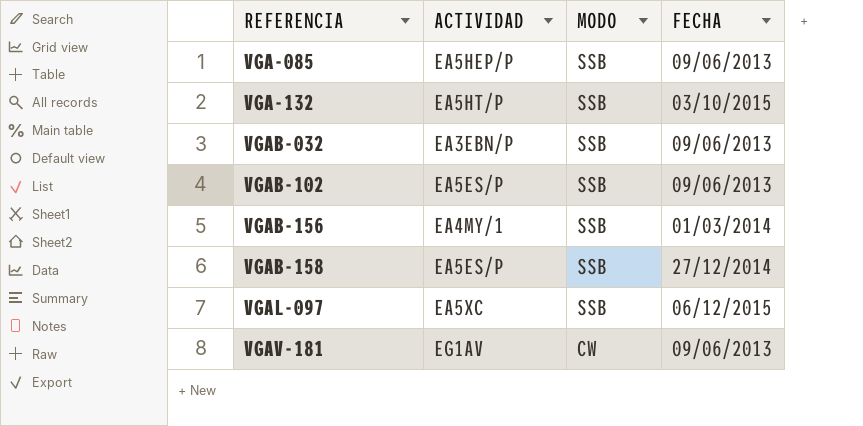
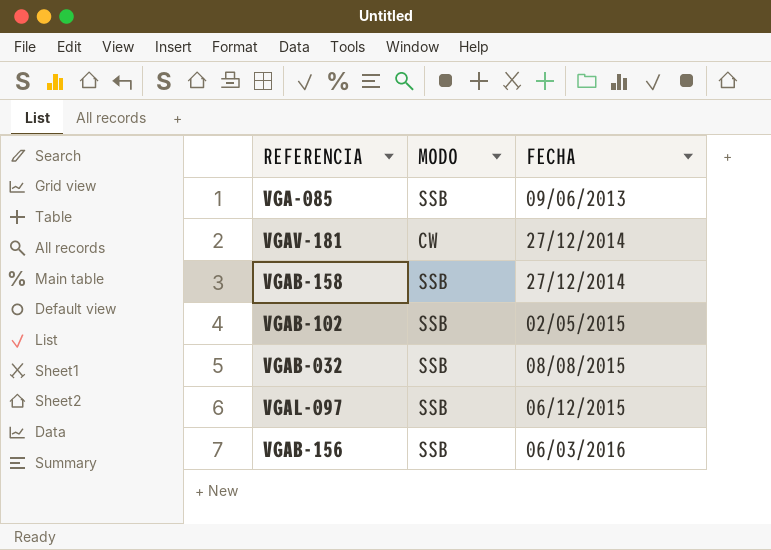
row order: REFERENCIA ascending -> FECHA ascending
column ACTIVIDAD | position: 2 -> none
row VGA-132: EA5HT/P | SSB | 03/10/2015 -> none
VGAV-181 | FECHA: 09/06/2013 -> 27/12/2014
VGAB-102 | FECHA: 09/06/2013 -> 02/05/2015
VGAB-032 | FECHA: 09/06/2013 -> 08/08/2015
VGAB-156 | FECHA: 01/03/2014 -> 06/03/2016

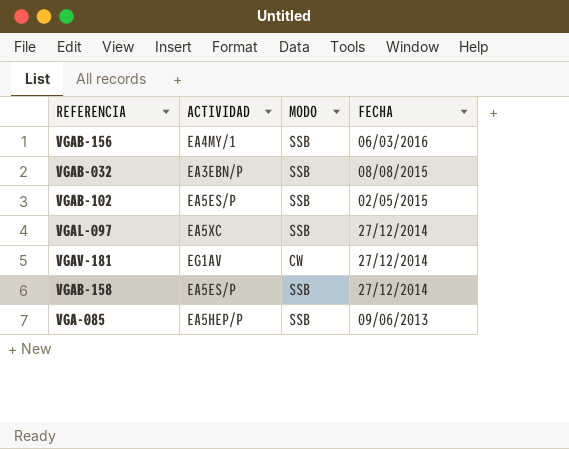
row order: FECHA ascending -> FECHA descending
column ACTIVIDAD | position: none -> 2
VGAL-097 | FECHA: 06/12/2015 -> 27/12/2014

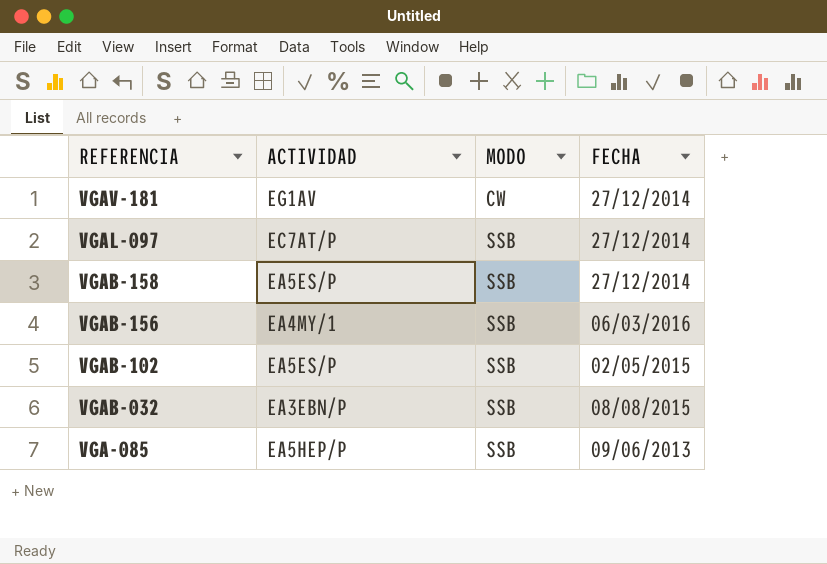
row order: FECHA descending -> REFERENCIA descending
VGAL-097 | ACTIVIDAD: EA5XC -> EC7AT/P

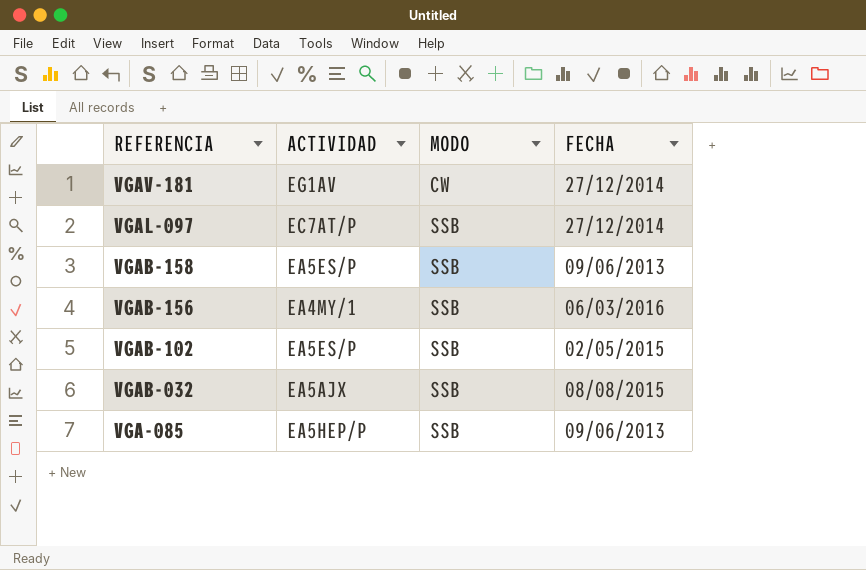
VGAB-158 | FECHA: 27/12/2014 -> 09/06/2013
VGAB-032 | ACTIVIDAD: EA3EBN/P -> EA5AJX

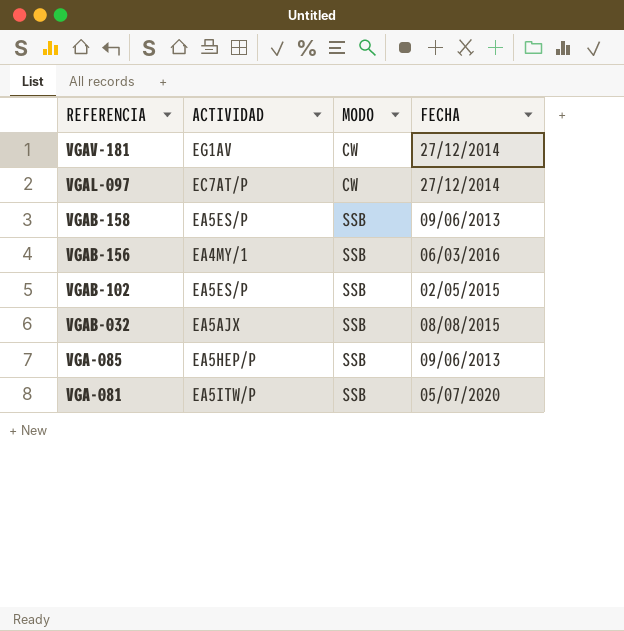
VGAL-097 | MODO: SSB -> CW
row VGA-081: none -> EA5ITW/P | SSB | 05/07/2020

